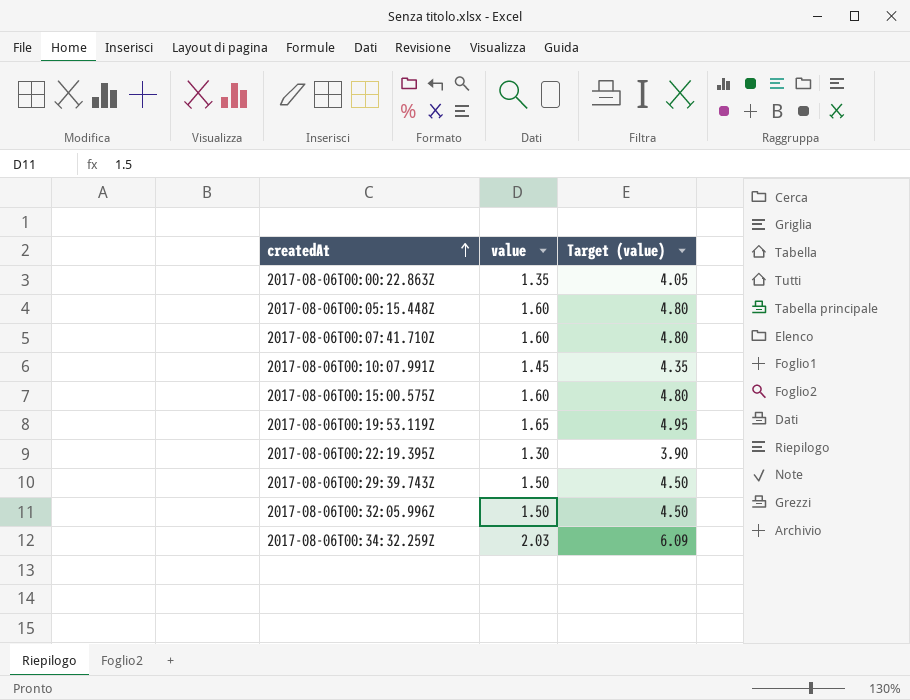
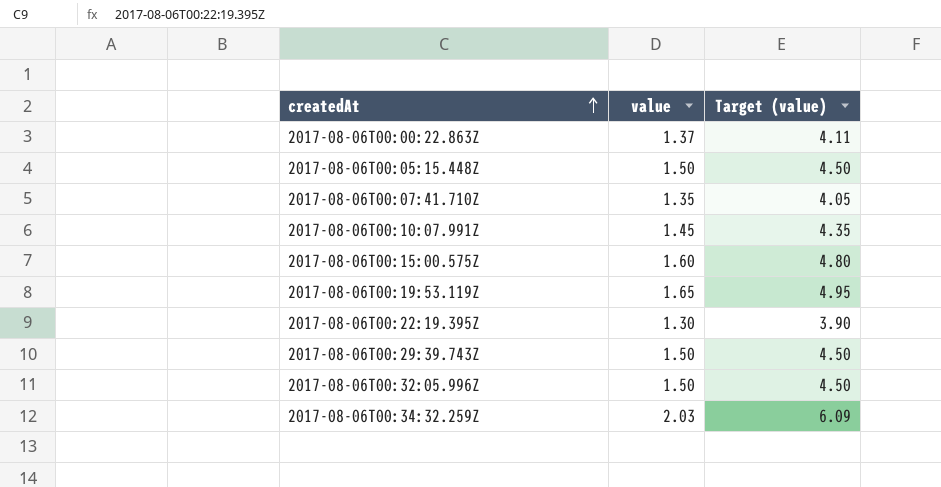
2017-08-06T00:00:22.863Z | value: 1.35 -> 1.37
2017-08-06T00:00:22.863Z | Target (value): 4.05 -> 4.11
2017-08-06T00:05:15.448Z | value: 1.60 -> 1.50
2017-08-06T00:05:15.448Z | Target (value): 4.80 -> 4.50
2017-08-06T00:07:41.710Z | value: 1.60 -> 1.35
2017-08-06T00:07:41.710Z | Target (value): 4.80 -> 4.05

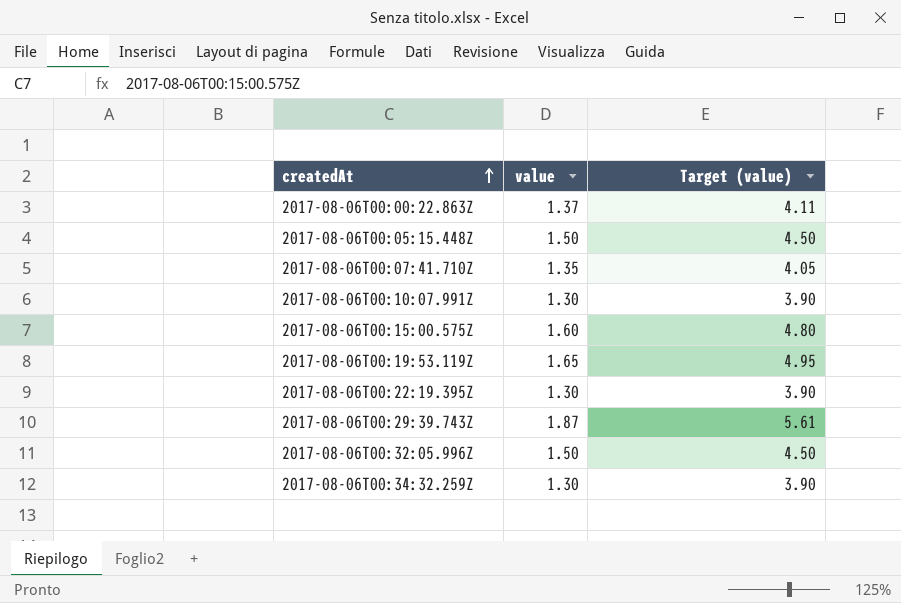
2017-08-06T00:10:07.991Z | value: 1.45 -> 1.30
2017-08-06T00:10:07.991Z | Target (value): 4.35 -> 3.90
2017-08-06T00:29:39.743Z | value: 1.50 -> 1.87
2017-08-06T00:29:39.743Z | Target (value): 4.50 -> 5.61
2017-08-06T00:34:32.259Z | value: 2.03 -> 1.30
2017-08-06T00:34:32.259Z | Target (value): 6.09 -> 3.90

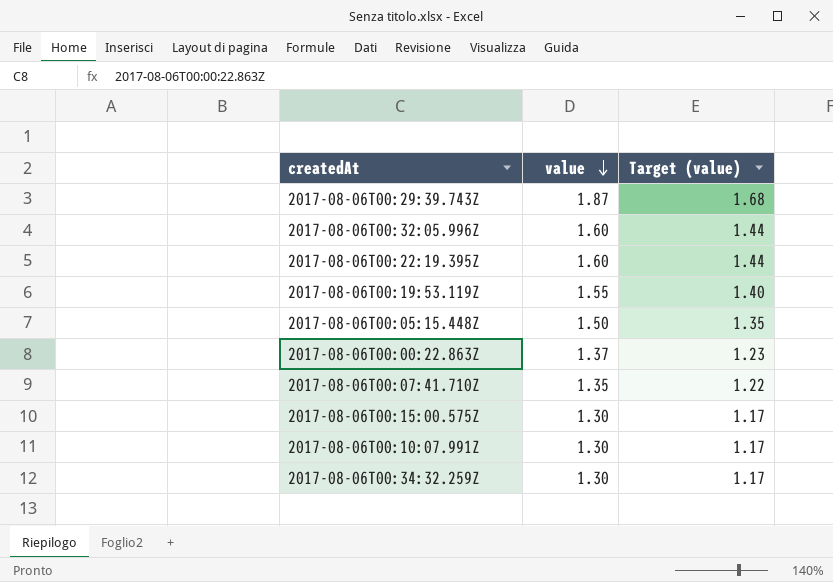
row order: createdAt ascending -> value descending
column Target (value) | formula: [value] * 3 -> [value] * 0.9
2017-08-06T00:32:05.996Z | value: 1.50 -> 1.60
2017-08-06T00:22:19.395Z | value: 1.30 -> 1.60
2017-08-06T00:19:53.119Z | value: 1.65 -> 1.55
2017-08-06T00:15:00.575Z | value: 1.60 -> 1.30

